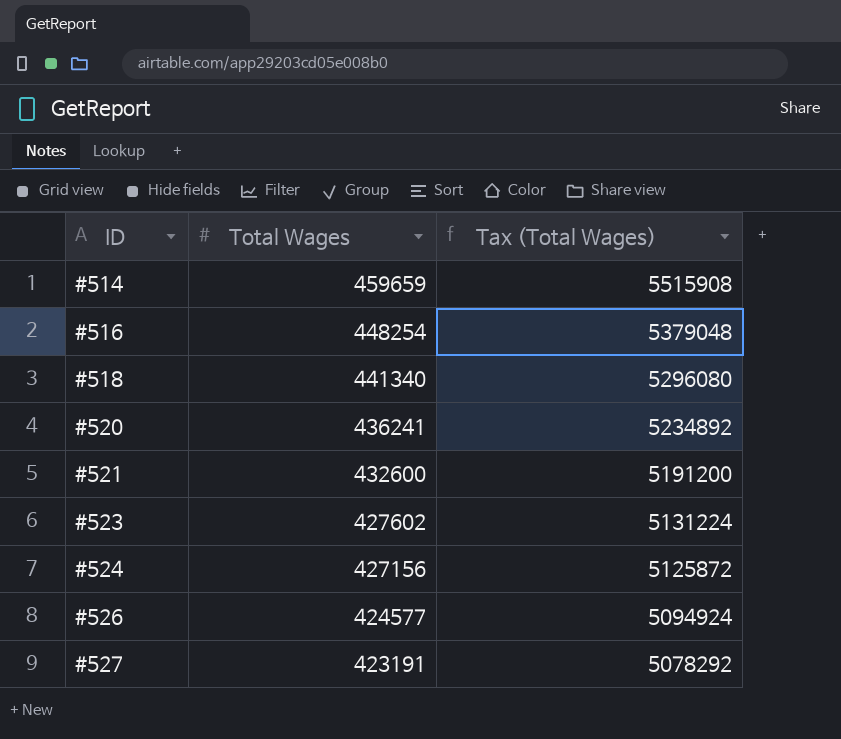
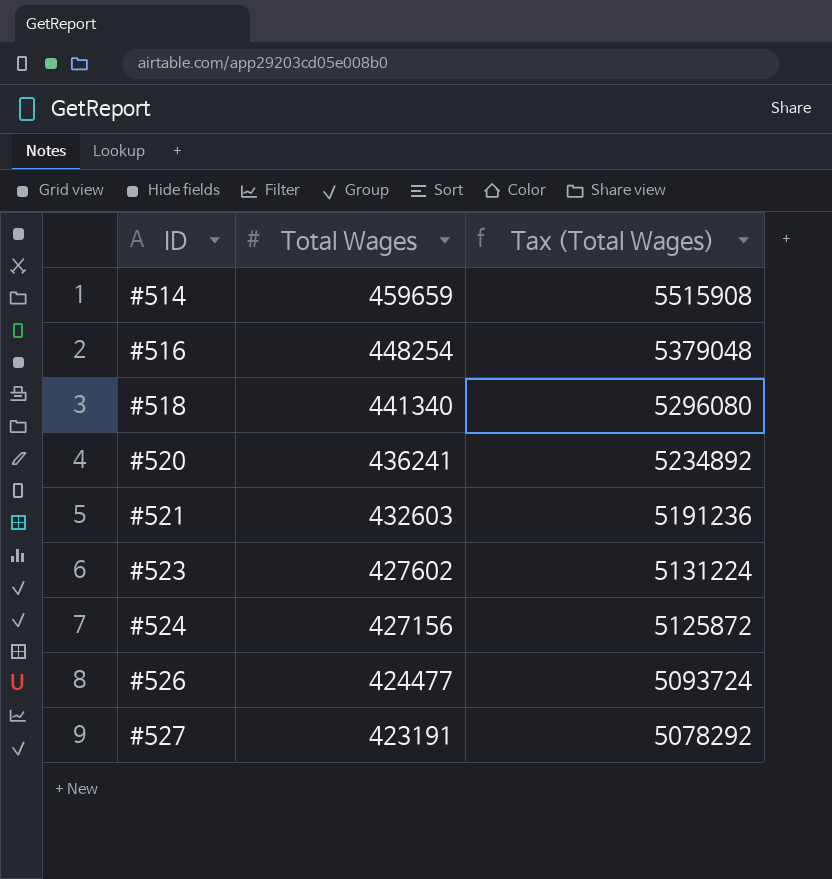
#521 | Total Wages: 432600 -> 432603
#521 | Tax (Total Wages): 5191200 -> 5191236
#526 | Total Wages: 424577 -> 424477
#526 | Tax (Total Wages): 5094924 -> 5093724

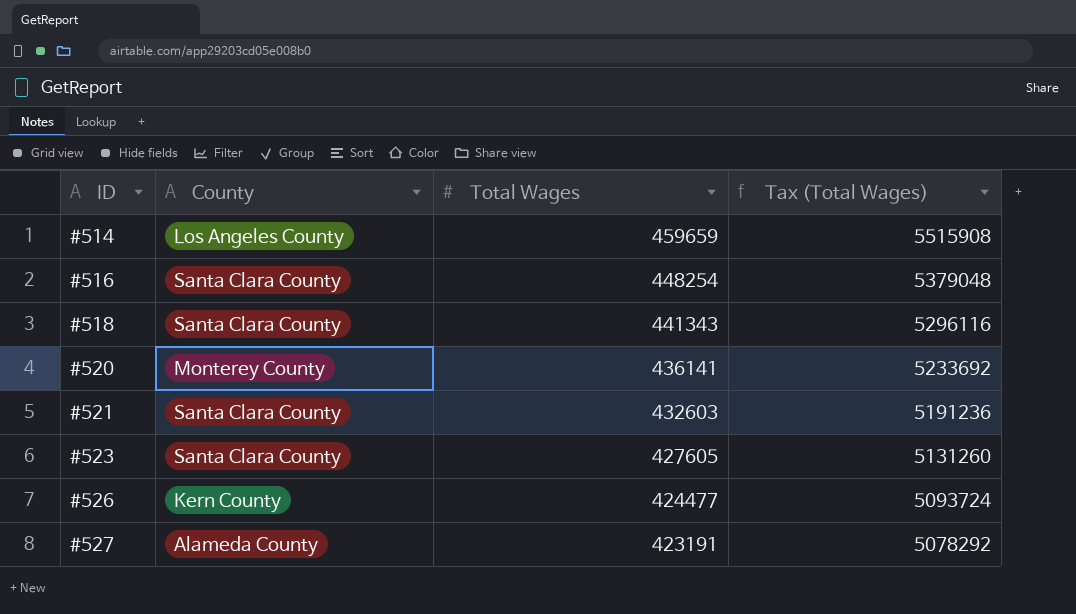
column County | position: none -> 2
row #524: 427156 | 5125872 -> none
#518 | Total Wages: 441340 -> 441343
#518 | Tax (Total Wages): 5296080 -> 5296116
#520 | Total Wages: 436241 -> 436141
#520 | Tax (Total Wages): 5234892 -> 5233692
#523 | Total Wages: 427602 -> 427605
#523 | Tax (Total Wages): 5131224 -> 5131260

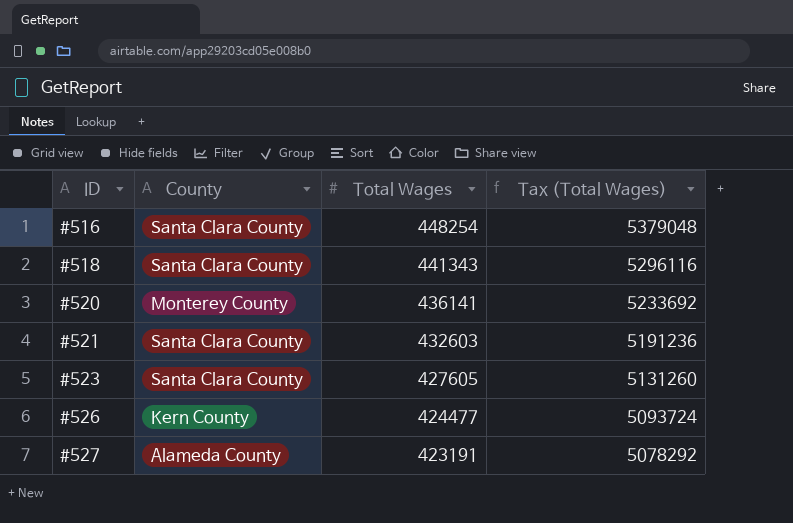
row #514: Los Angeles County | 459659 | 5515908 -> none

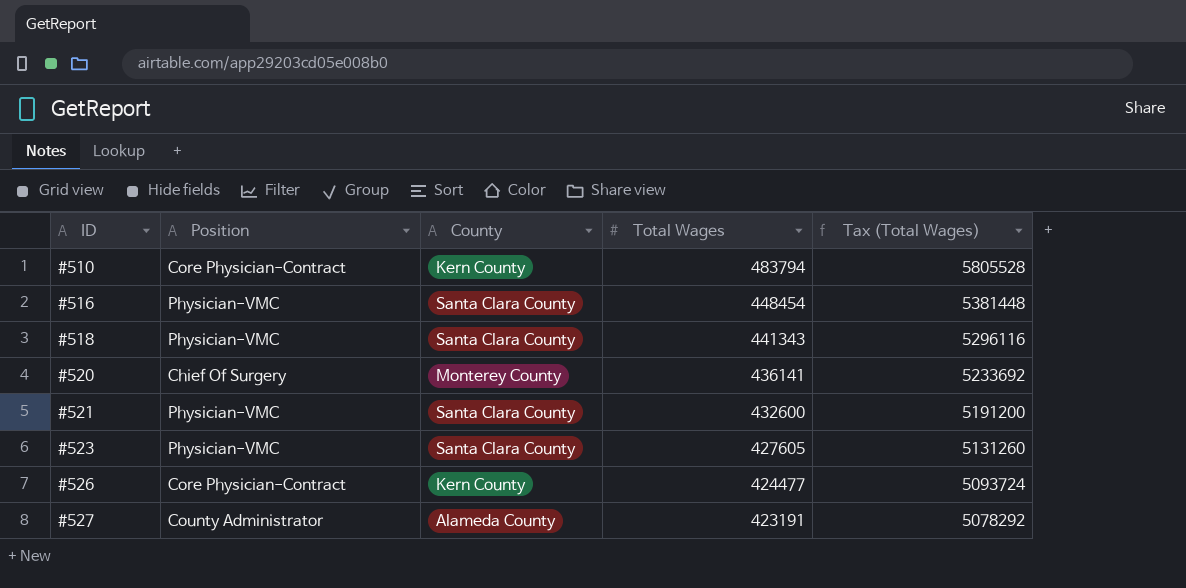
column Position | position: none -> 2
row #510: none -> Core Physician-Contract | Kern County | 483794 | 5805528
#516 | Total Wages: 448254 -> 448454
#516 | Tax (Total Wages): 5379048 -> 5381448
#521 | Total Wages: 432603 -> 432600
#521 | Tax (Total Wages): 5191236 -> 5191200

